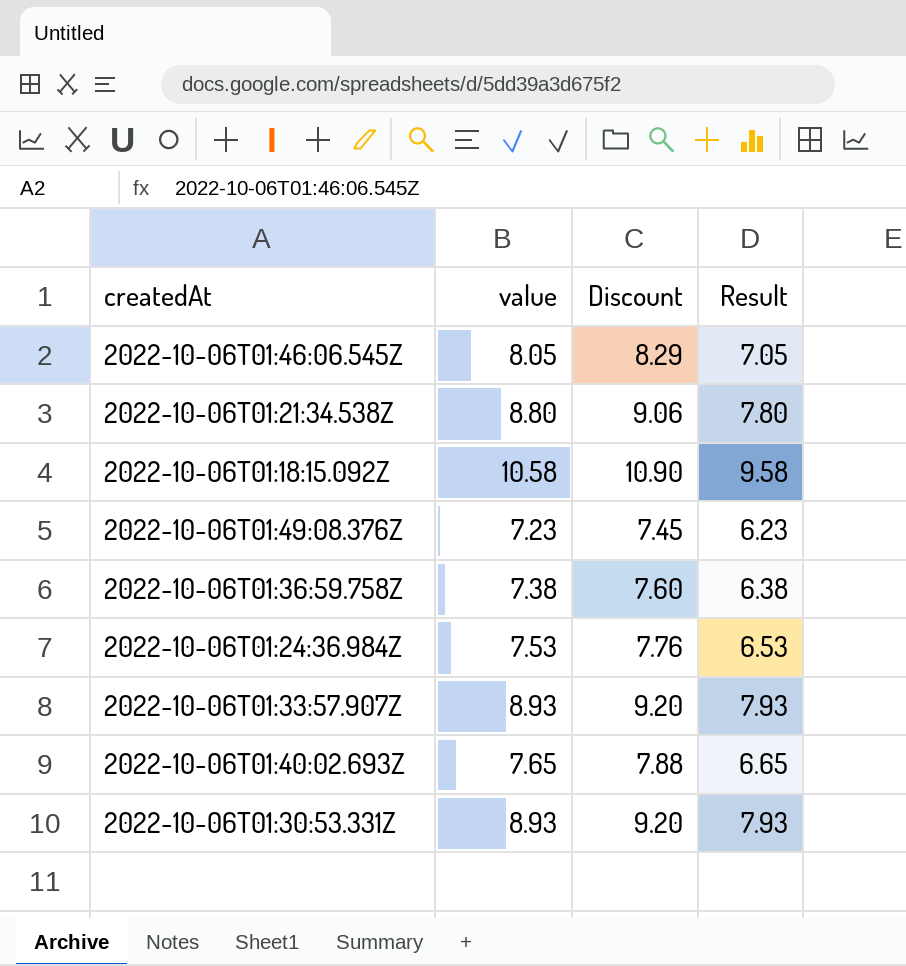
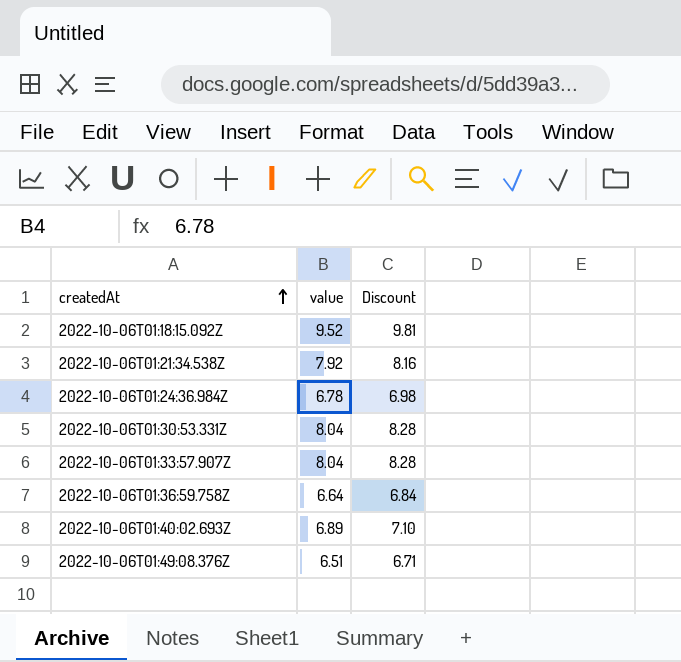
row order: none -> createdAt ascending
column Result | formula: [value] - 1 -> none
row 2022-10-06T01:46:06.545Z: 8.05 | 8.29 | 7.05 -> none
2022-10-06T01:18:15.092Z | value: 10.58 -> 9.52
2022-10-06T01:18:15.092Z | Discount: 10.90 -> 9.81
2022-10-06T01:21:34.538Z | value: 8.80 -> 7.92
2022-10-06T01:21:34.538Z | Discount: 9.06 -> 8.16
2022-10-06T01:24:36.984Z | value: 7.53 -> 6.78
2022-10-06T01:24:36.984Z | Discount: 7.76 -> 6.98
2022-10-06T01:30:53.331Z | value: 8.93 -> 8.04
2022-10-06T01:30:53.331Z | Discount: 9.20 -> 8.28
2022-10-06T01:33:57.907Z | value: 8.93 -> 8.04
2022-10-06T01:33:57.907Z | Discount: 9.20 -> 8.28
2022-10-06T01:36:59.758Z | value: 7.38 -> 6.64
2022-10-06T01:36:59.758Z | Discount: 7.60 -> 6.84
2022-10-06T01:40:02.693Z | value: 7.65 -> 6.89
2022-10-06T01:40:02.693Z | Discount: 7.88 -> 7.10
2022-10-06T01:49:08.376Z | value: 7.23 -> 6.51
2022-10-06T01:49:08.376Z | Discount: 7.45 -> 6.71

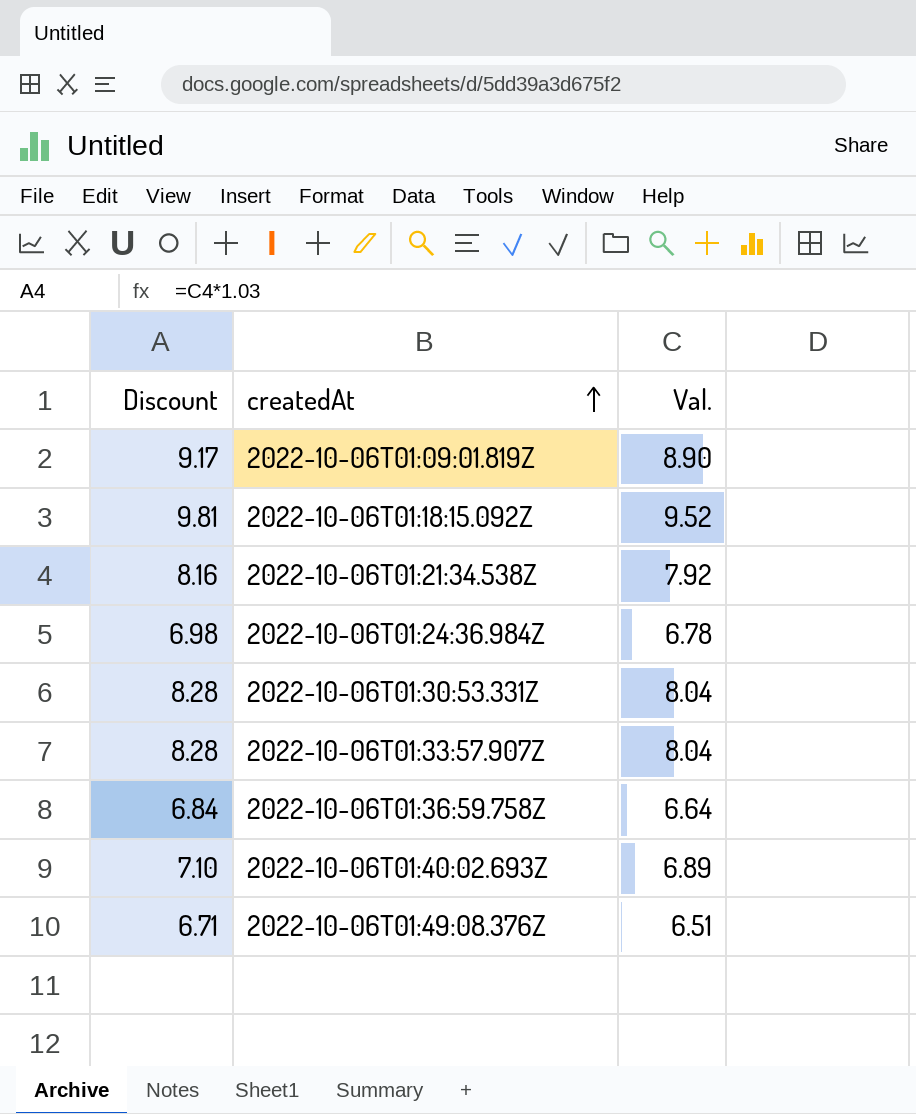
column Discount | position: 3 -> 1
column name: value -> Val.
row 2022-10-06T01:09:01.819Z: none -> 9.17 | 8.90

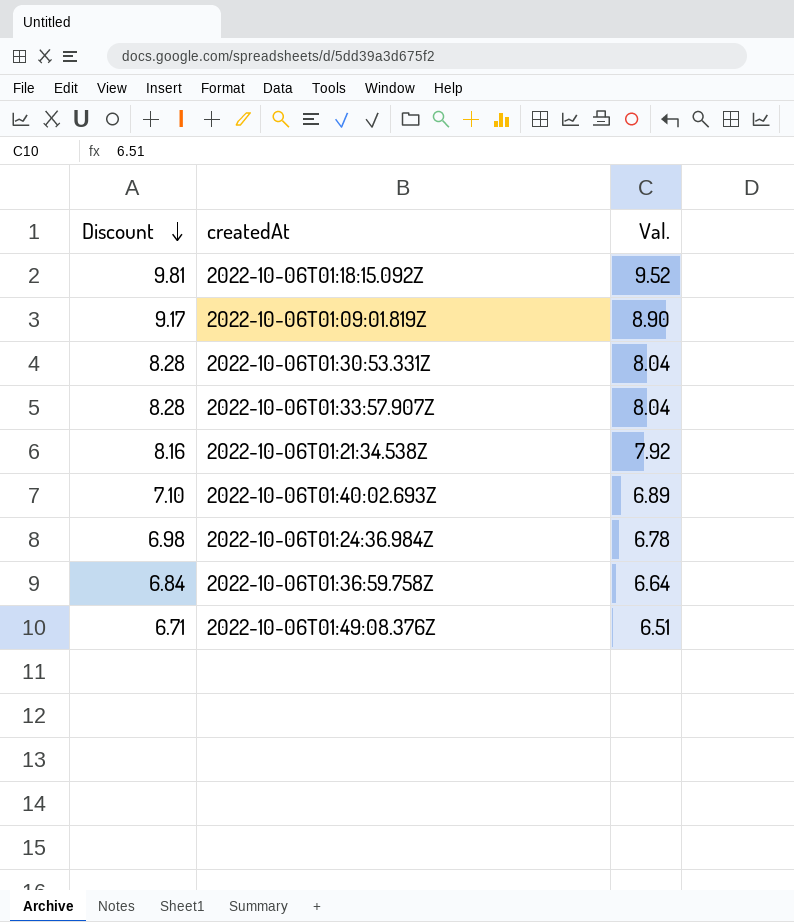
row order: createdAt ascending -> Discount descending

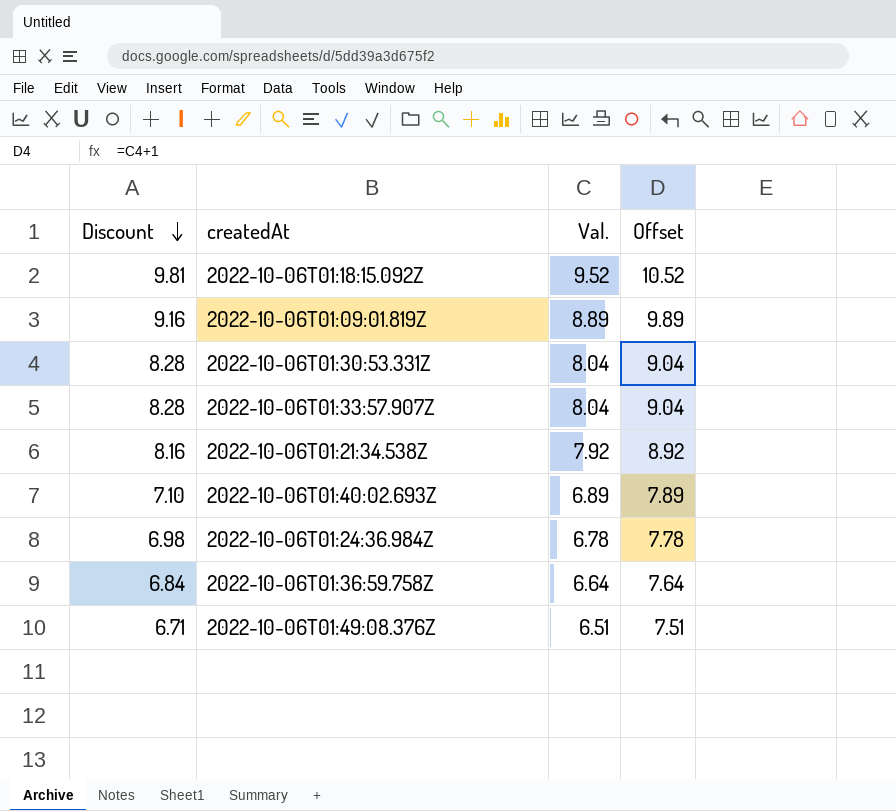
column Offset | formula: none -> [Val.] + 1
2022-10-06T01:09:01.819Z | Discount: 9.17 -> 9.16
2022-10-06T01:09:01.819Z | Val.: 8.90 -> 8.89

